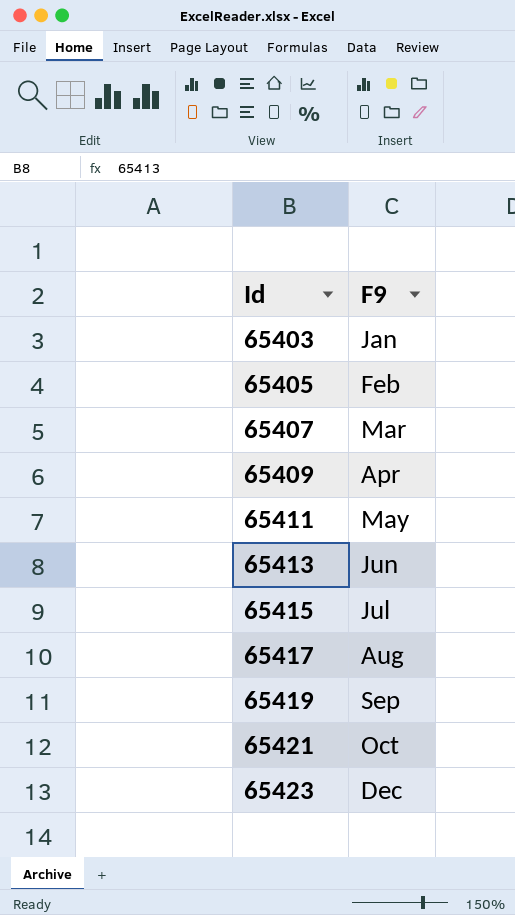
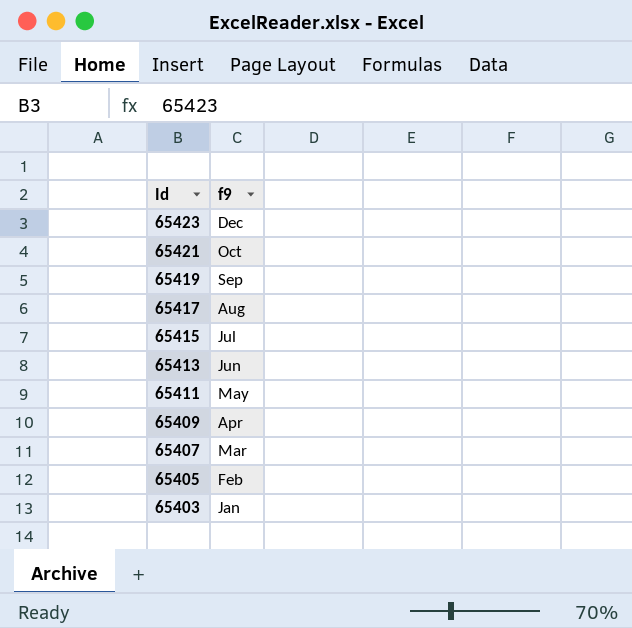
row order: Id ascending -> Id descending
column name: F9 -> f9

